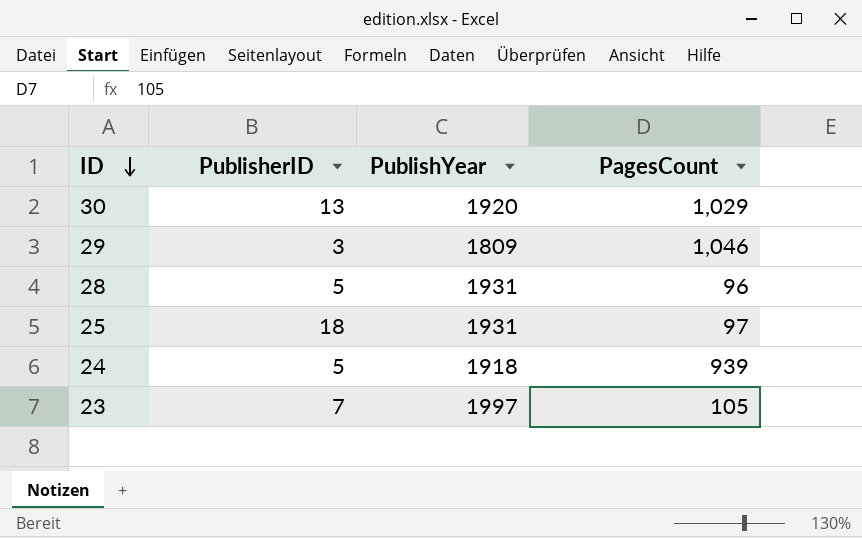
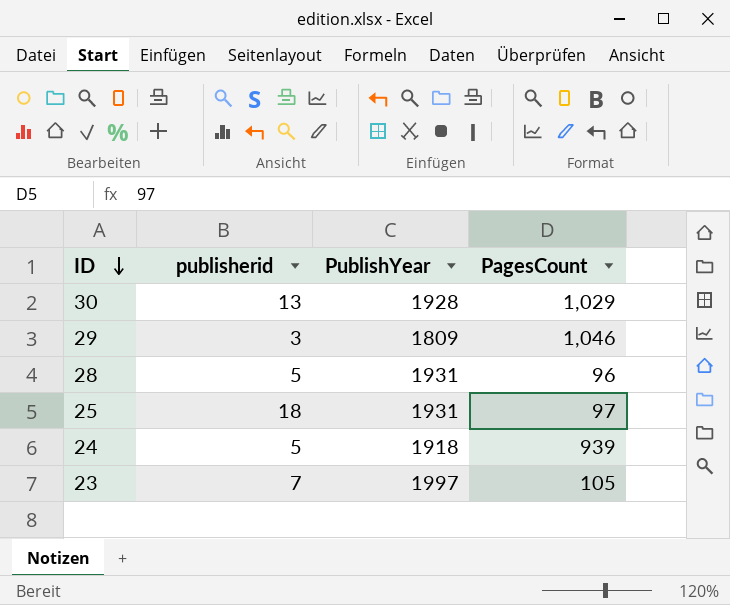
column name: PublisherID -> publisherid
30 | PublishYear: 1920 -> 1928

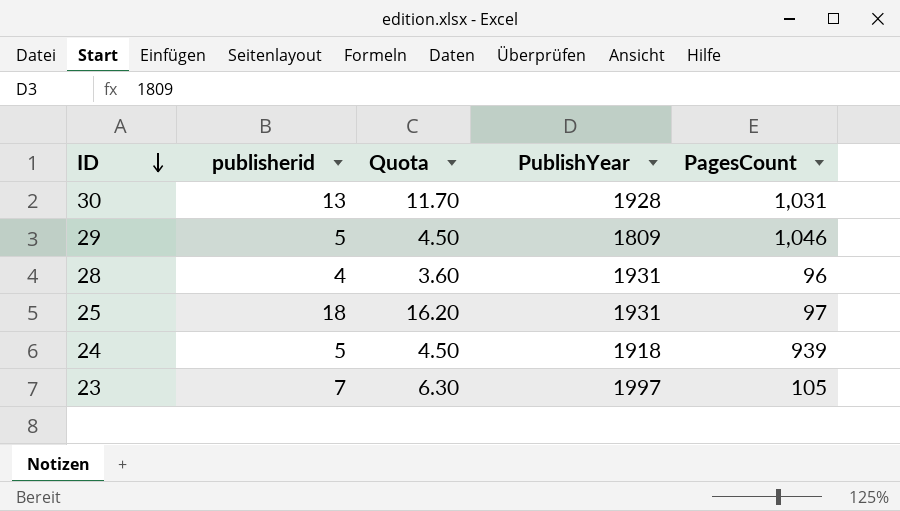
column Quota | formula: none -> [publisherid] * 0.9
30 | PagesCount: 1,029 -> 1,031
29 | publisherid: 3 -> 5
28 | publisherid: 5 -> 4

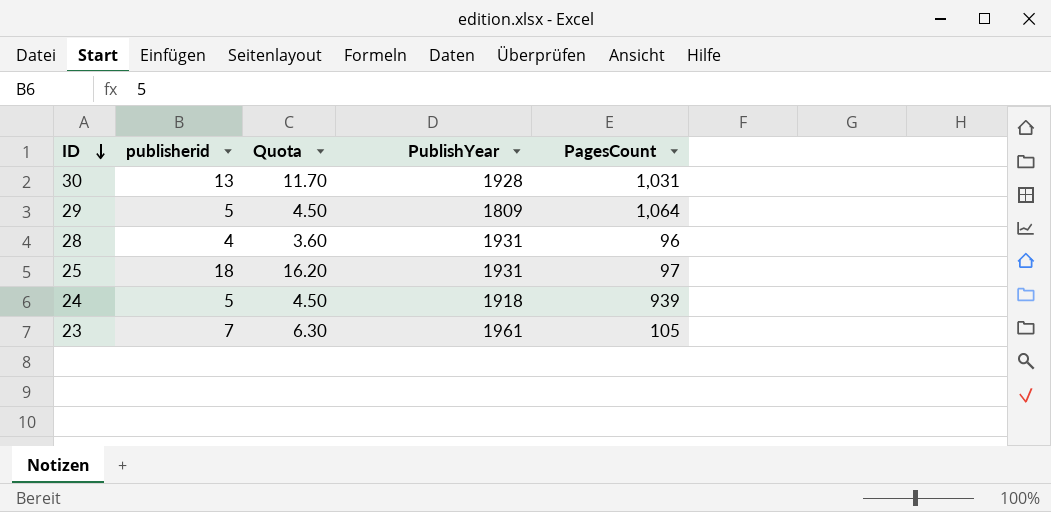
29 | PagesCount: 1,046 -> 1,064
23 | PublishYear: 1997 -> 1961

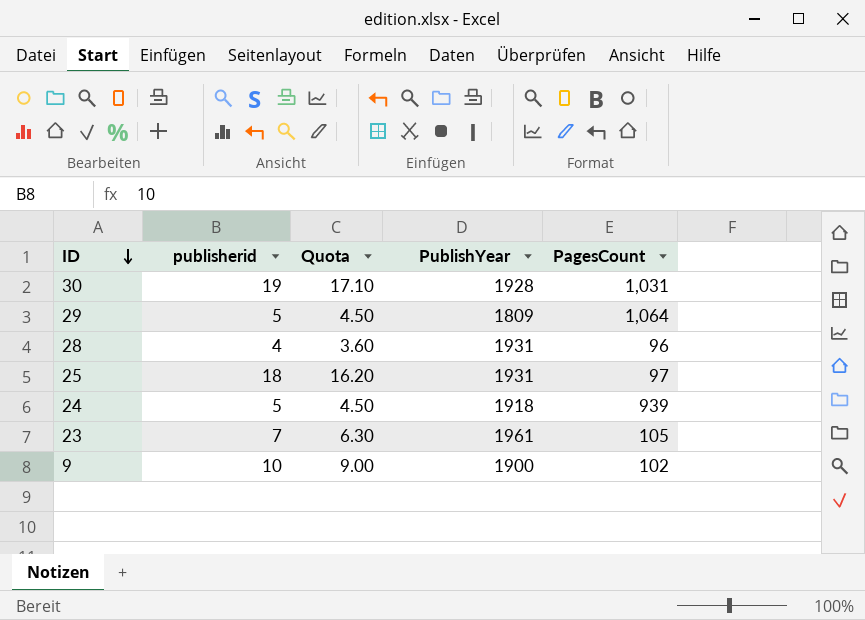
30 | publisherid: 13 -> 19
30 | Quota: 11.70 -> 17.10
row 9: none -> 10 | 9.00 | 1900 | 102

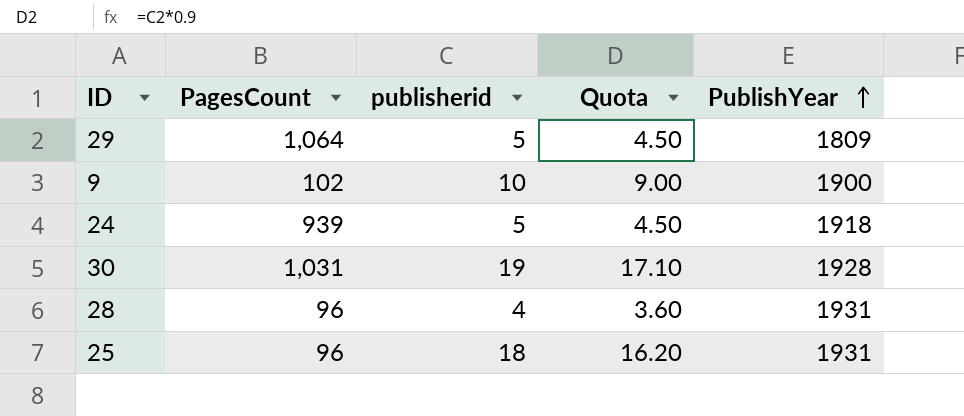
row order: ID descending -> PublishYear ascending
column PagesCount | position: 5 -> 2
row 23: 7 | 6.30 | 1961 | 105 -> none
25 | PagesCount: 97 -> 96

